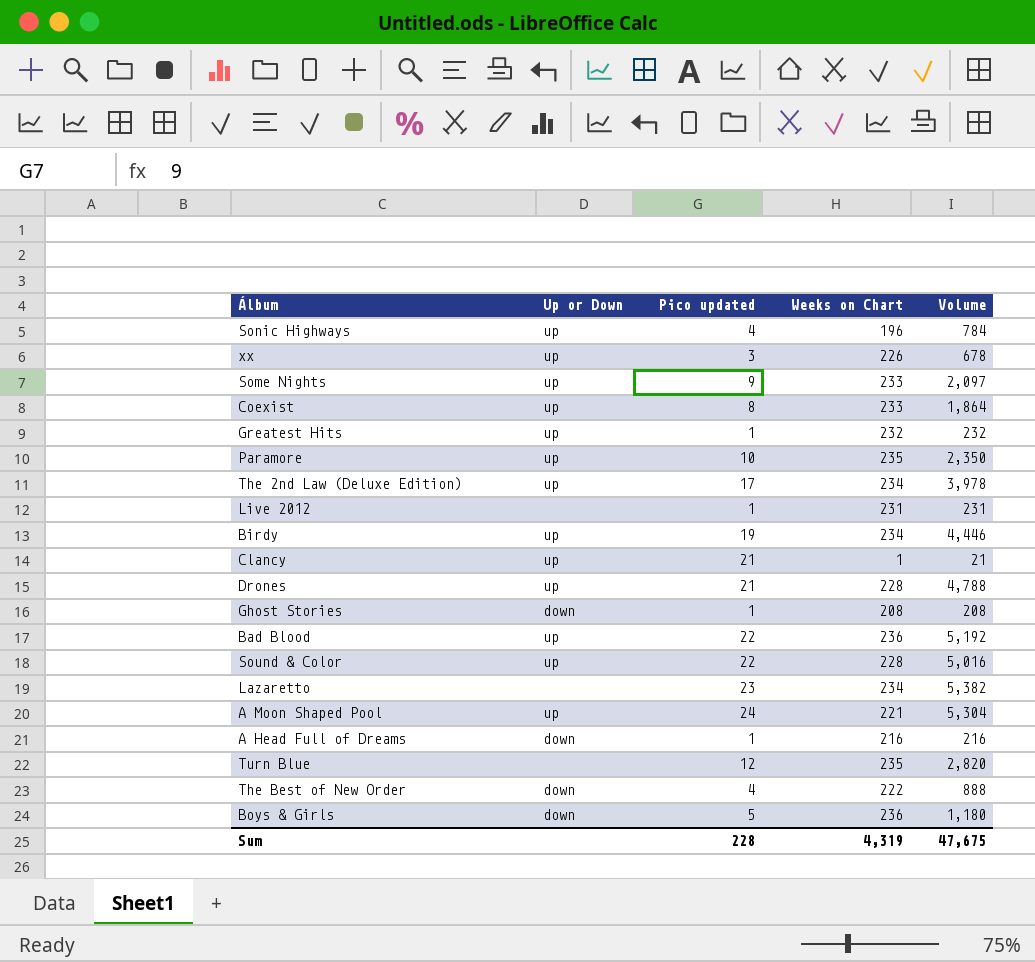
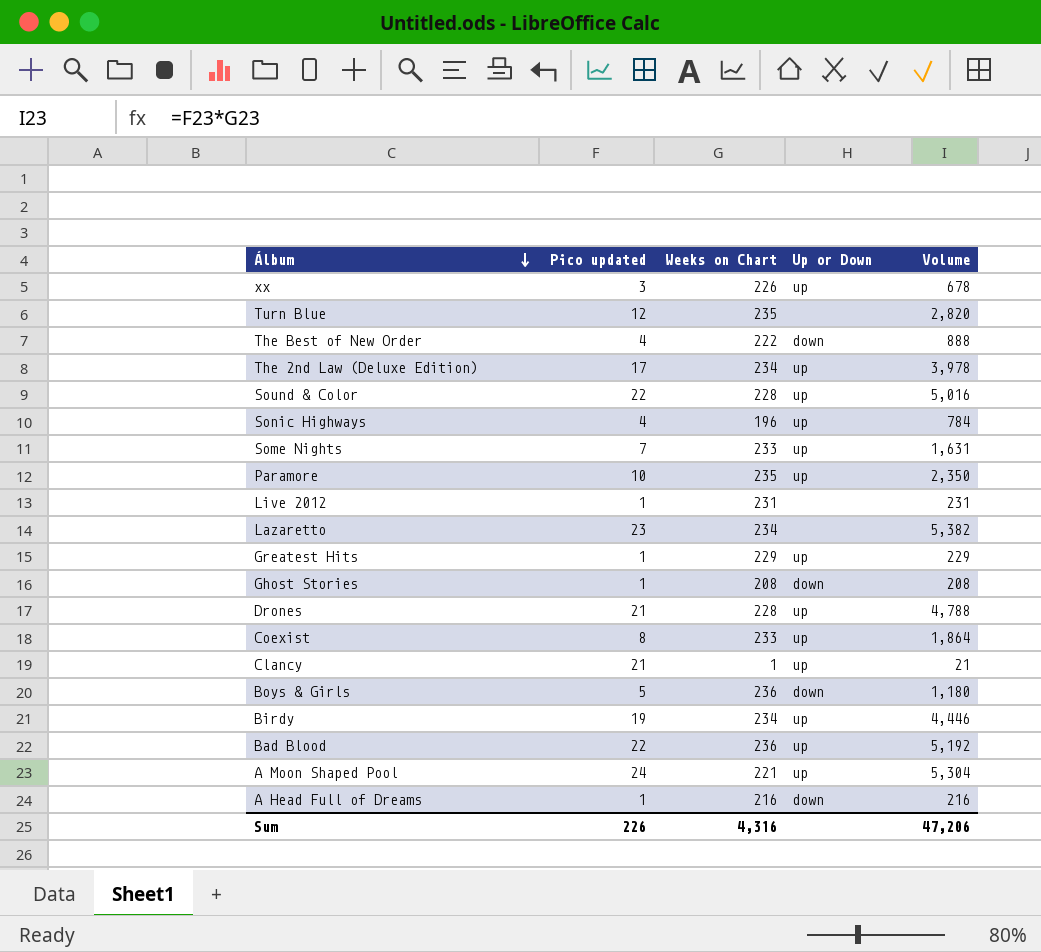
row order: none -> Álbum descending
column Up or Down | position: 2 -> 4
Some Nights | Pico updated: 9 -> 7
Some Nights | Volume: 2,097 -> 1,631
Greatest Hits | Weeks on Chart: 232 -> 229
Greatest Hits | Volume: 232 -> 229
Sum | Pico updated: 228 -> 226
Sum | Weeks on Chart: 4,319 -> 4,316
Sum | Volume: 47,675 -> 47,206

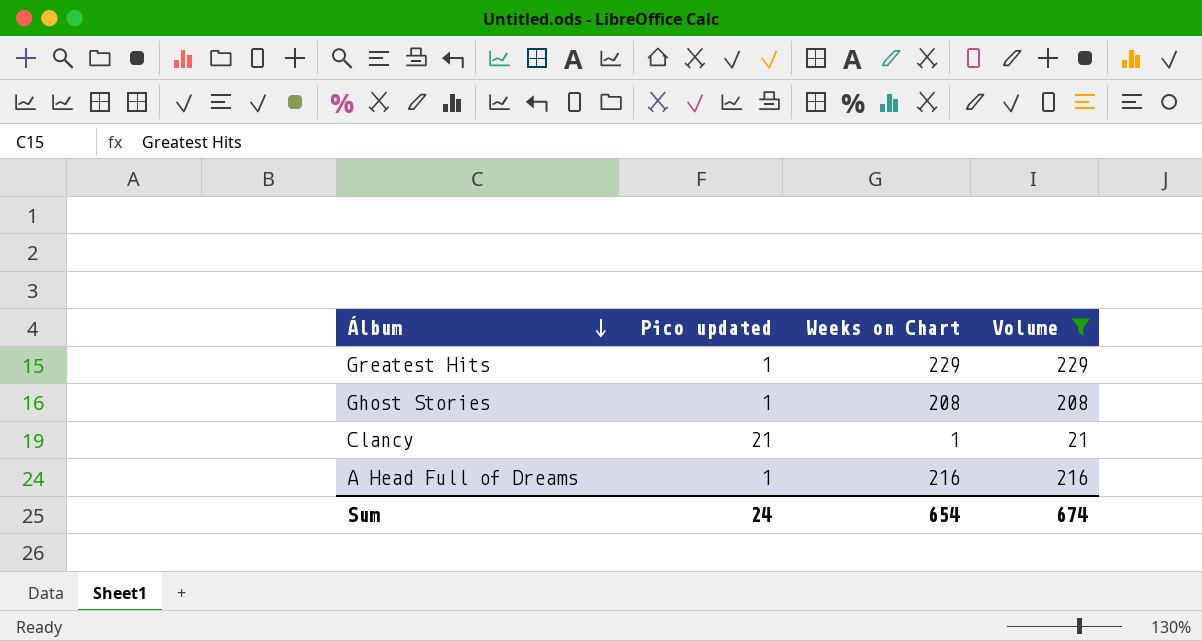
filter: none -> Volume <= 229
column Up or Down | position: 4 -> none
Sum | Pico updated: 226 -> 24
Sum | Weeks on Chart: 4,316 -> 654
Sum | Volume: 47,206 -> 674

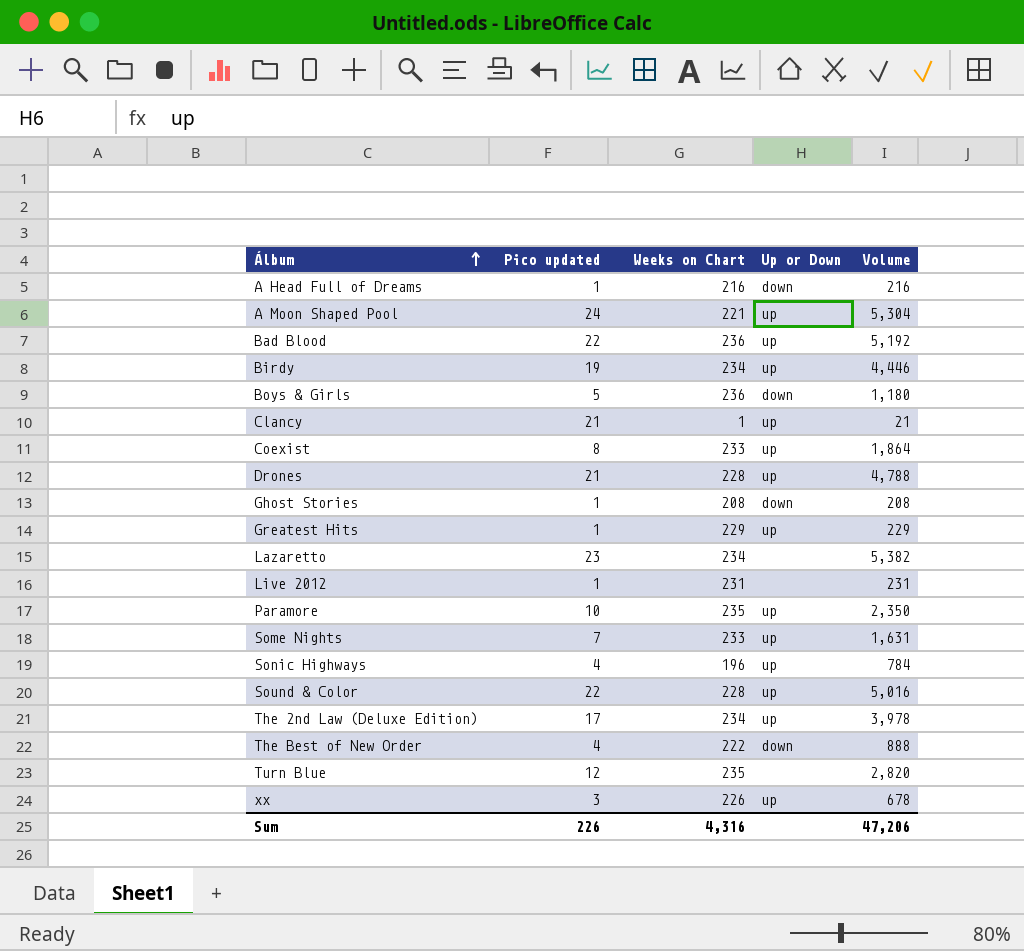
filter: Volume <= 229 -> none
row order: Álbum descending -> Álbum ascending
column Up or Down | position: none -> 4
Sum | Pico updated: 24 -> 226
Sum | Weeks on Chart: 654 -> 4,316
Sum | Volume: 674 -> 47,206

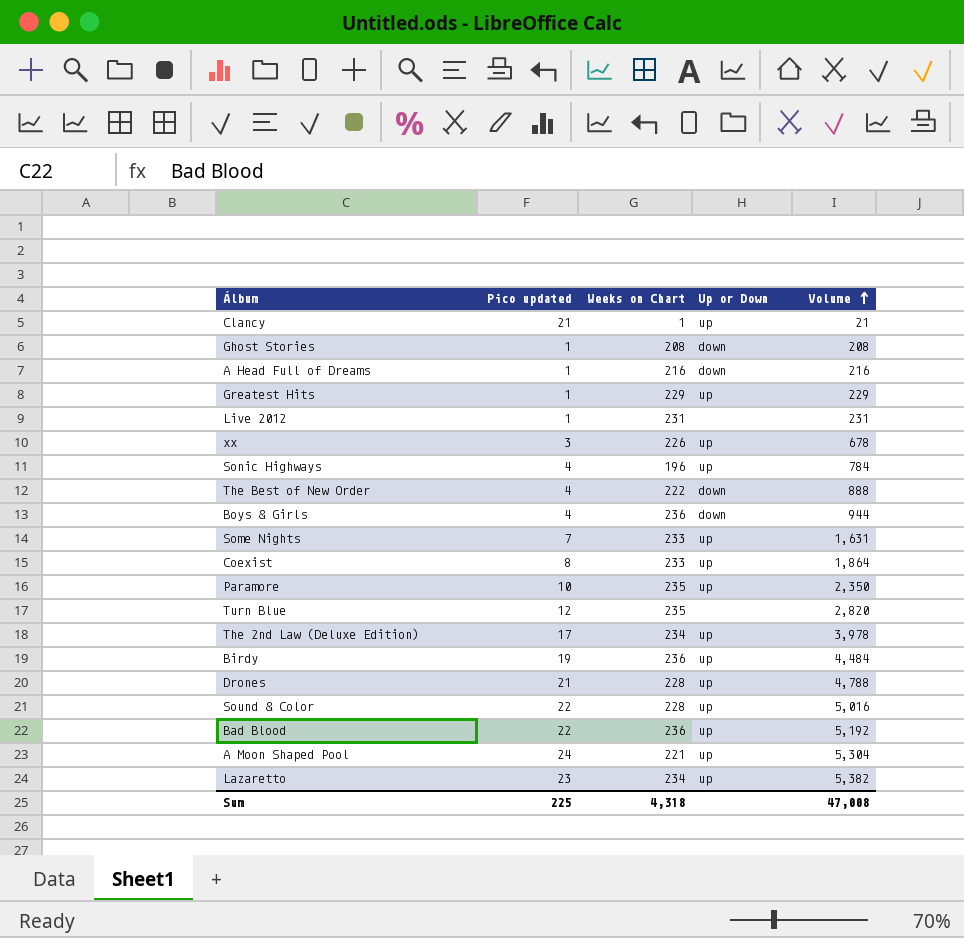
row order: Álbum ascending -> Volume ascending
Boys & Girls | Pico updated: 5 -> 4
Boys & Girls | Volume: 1,180 -> 944
Birdy | Weeks on Chart: 234 -> 236
Birdy | Volume: 4,446 -> 4,484
Lazaretto | Up or Down: none -> up
Sum | Pico updated: 226 -> 225
Sum | Weeks on Chart: 4,316 -> 4,318
Sum | Volume: 47,206 -> 47,008

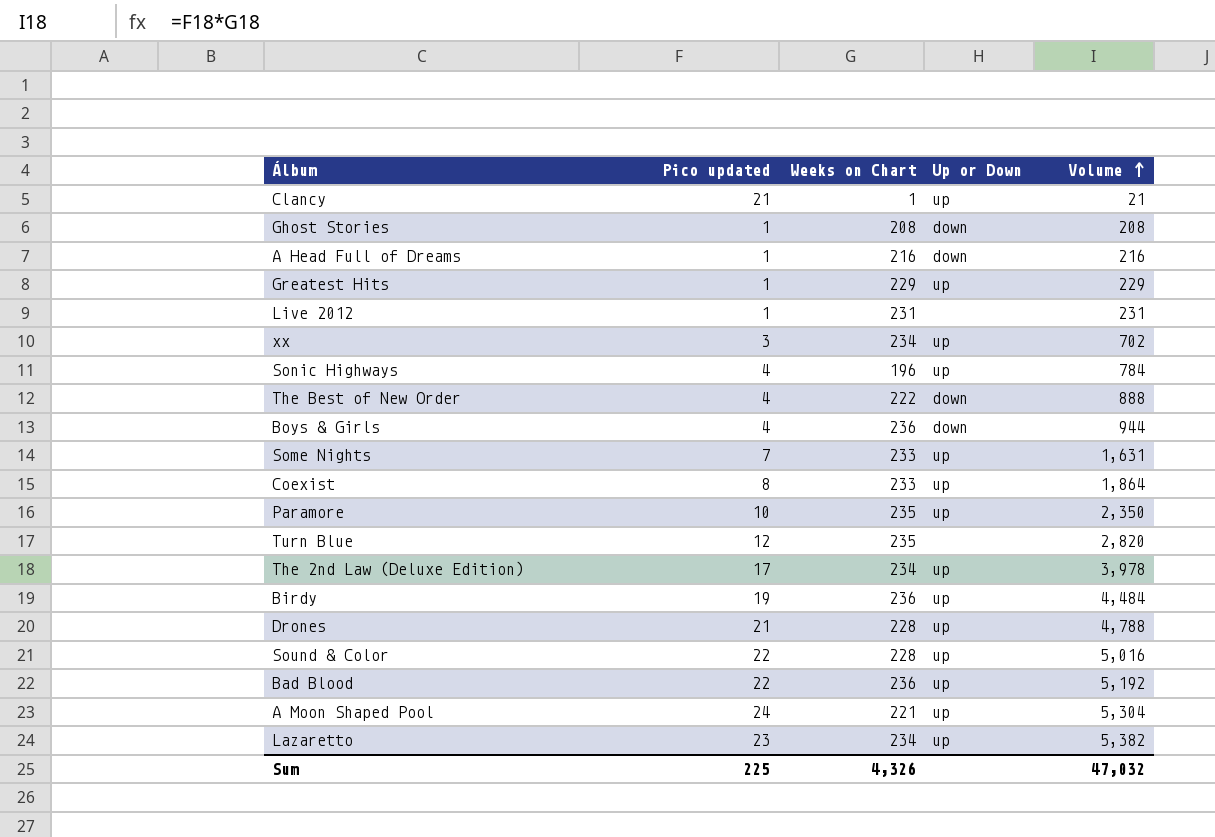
xx | Weeks on Chart: 226 -> 234
xx | Volume: 678 -> 702
Sum | Weeks on Chart: 4,318 -> 4,326
Sum | Volume: 47,008 -> 47,032

